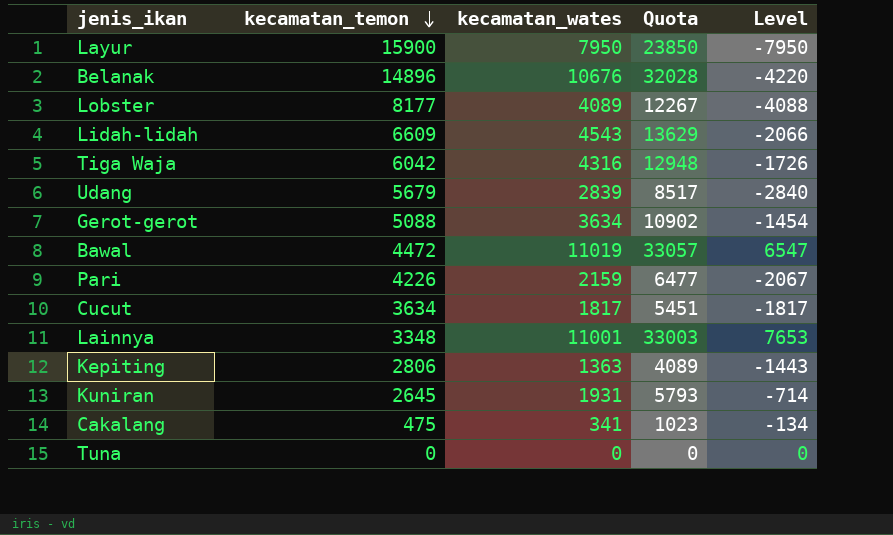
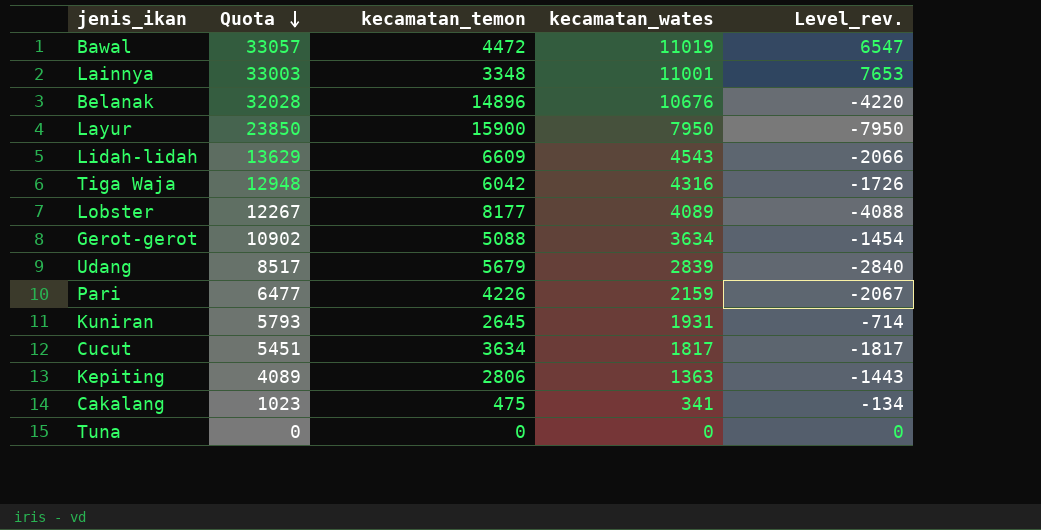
row order: kecamatan_temon descending -> Quota descending
column Quota | position: 4 -> 2
column name: Level -> Level_rev.

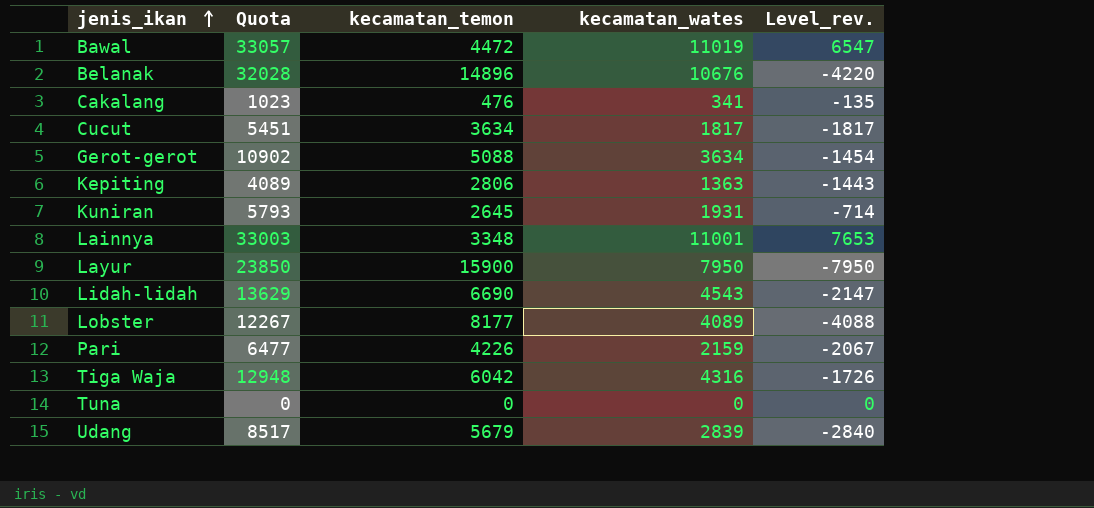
row order: Quota descending -> jenis_ikan ascending
Cakalang | kecamatan_temon: 475 -> 476
Cakalang | Level_rev.: -134 -> -135
Lidah-lidah | kecamatan_temon: 6609 -> 6690
Lidah-lidah | Level_rev.: -2066 -> -2147

